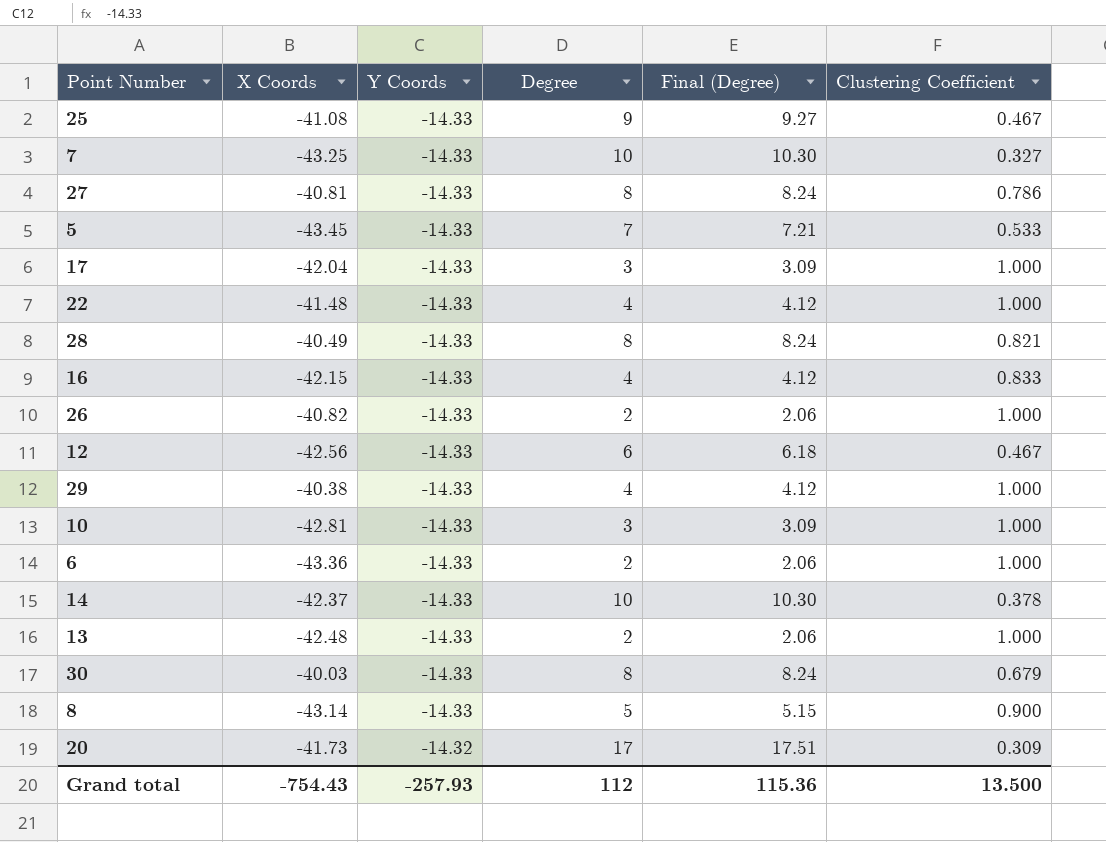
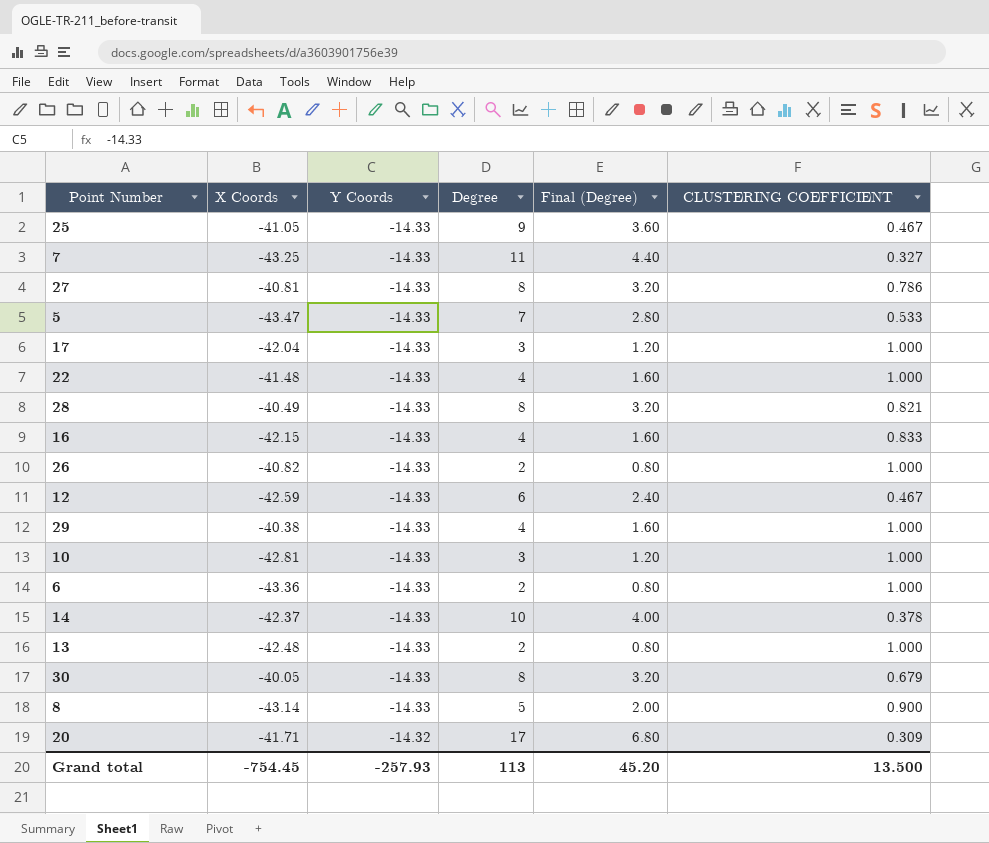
column Final (Degree) | formula: [Degree] * 1.03 -> [Degree] * 0.4
column name: Clustering Coefficient -> CLUSTERING COEFFICIENT
25 | X Coords: -41.08 -> -41.05
7 | Degree: 10 -> 11
5 | X Coords: -43.45 -> -43.47
12 | X Coords: -42.56 -> -42.59
30 | X Coords: -40.03 -> -40.05
20 | X Coords: -41.73 -> -41.71
Grand total | X Coords: -754.43 -> -754.45
Grand total | Degree: 112 -> 113
Grand total | Final (Degree): 115.36 -> 45.20

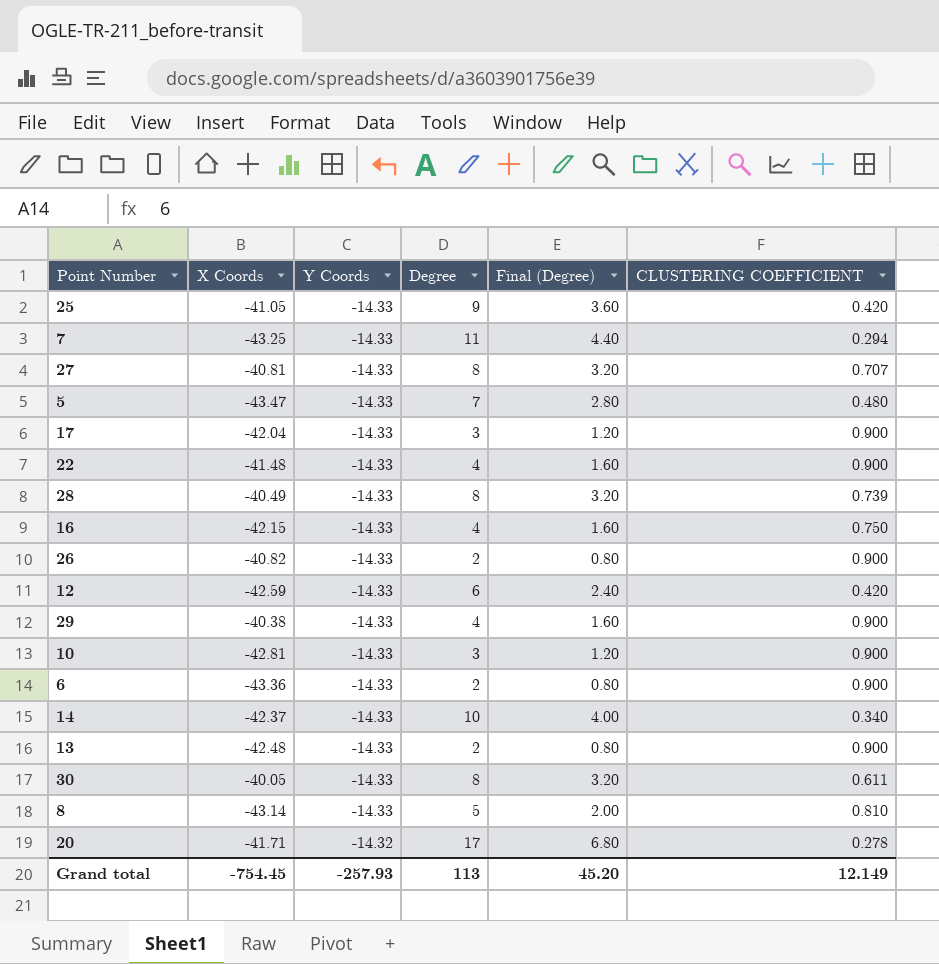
25 | CLUSTERING COEFFICIENT: 0.467 -> 0.420
7 | CLUSTERING COEFFICIENT: 0.327 -> 0.294
27 | CLUSTERING COEFFICIENT: 0.786 -> 0.707
5 | CLUSTERING COEFFICIENT: 0.533 -> 0.480
17 | CLUSTERING COEFFICIENT: 1.000 -> 0.900
22 | CLUSTERING COEFFICIENT: 1.000 -> 0.900
28 | CLUSTERING COEFFICIENT: 0.821 -> 0.739
16 | CLUSTERING COEFFICIENT: 0.833 -> 0.750
26 | CLUSTERING COEFFICIENT: 1.000 -> 0.900
12 | CLUSTERING COEFFICIENT: 0.467 -> 0.420
29 | CLUSTERING COEFFICIENT: 1.000 -> 0.900
10 | CLUSTERING COEFFICIENT: 1.000 -> 0.900
6 | CLUSTERING COEFFICIENT: 1.000 -> 0.900
14 | CLUSTERING COEFFICIENT: 0.378 -> 0.340
13 | CLUSTERING COEFFICIENT: 1.000 -> 0.900
30 | CLUSTERING COEFFICIENT: 0.679 -> 0.611
8 | CLUSTERING COEFFICIENT: 0.900 -> 0.810
20 | CLUSTERING COEFFICIENT: 0.309 -> 0.278
Grand total | CLUSTERING COEFFICIENT: 13.500 -> 12.149

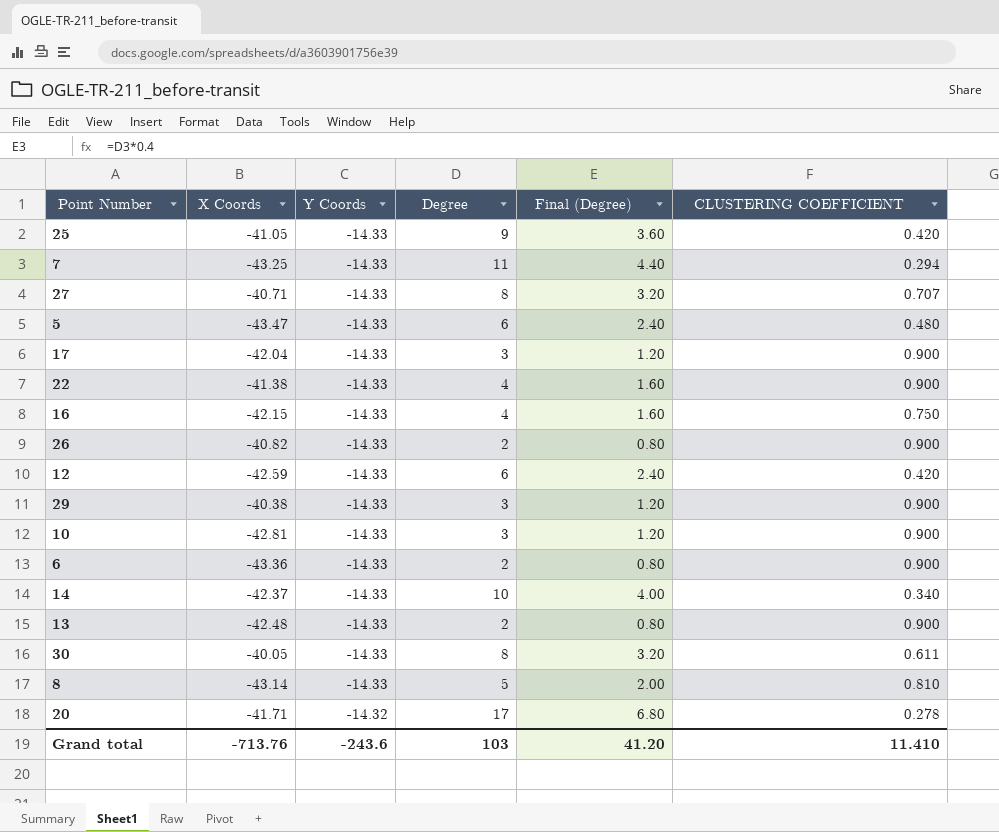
row 28: -40.49 | -14.33 | 8 | 3.20 | 0.739 -> none
27 | X Coords: -40.81 -> -40.71
5 | Degree: 7 -> 6
5 | Final (Degree): 2.80 -> 2.40
22 | X Coords: -41.48 -> -41.38
29 | Degree: 4 -> 3
29 | Final (Degree): 1.60 -> 1.20
Grand total | X Coords: -754.45 -> -713.76
Grand total | Y Coords: -257.93 -> -243.6
Grand total | Degree: 113 -> 103
Grand total | Final (Degree): 45.20 -> 41.20
Grand total | CLUSTERING COEFFICIENT: 12.149 -> 11.410

